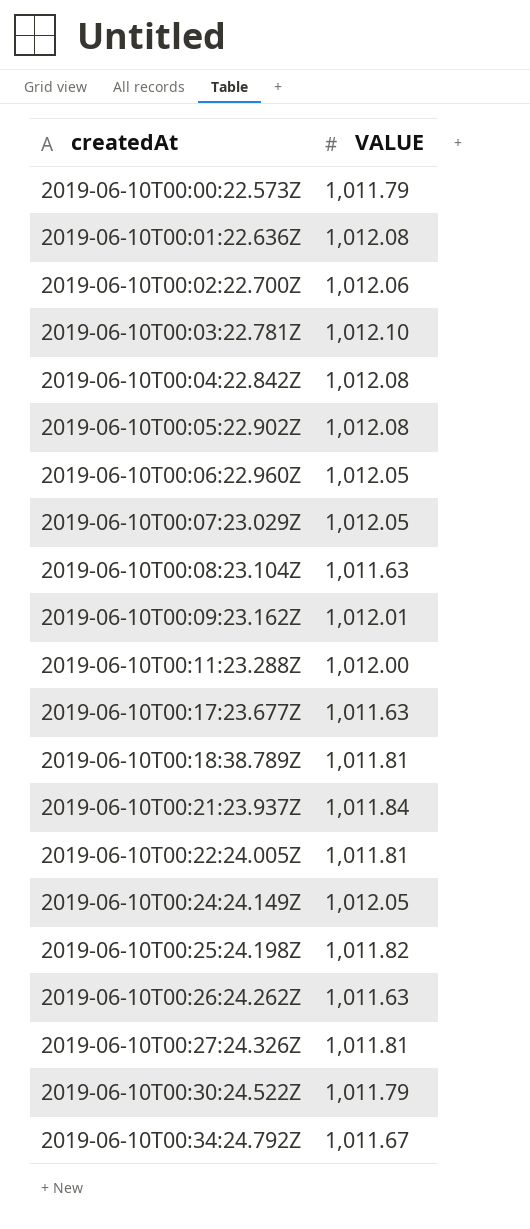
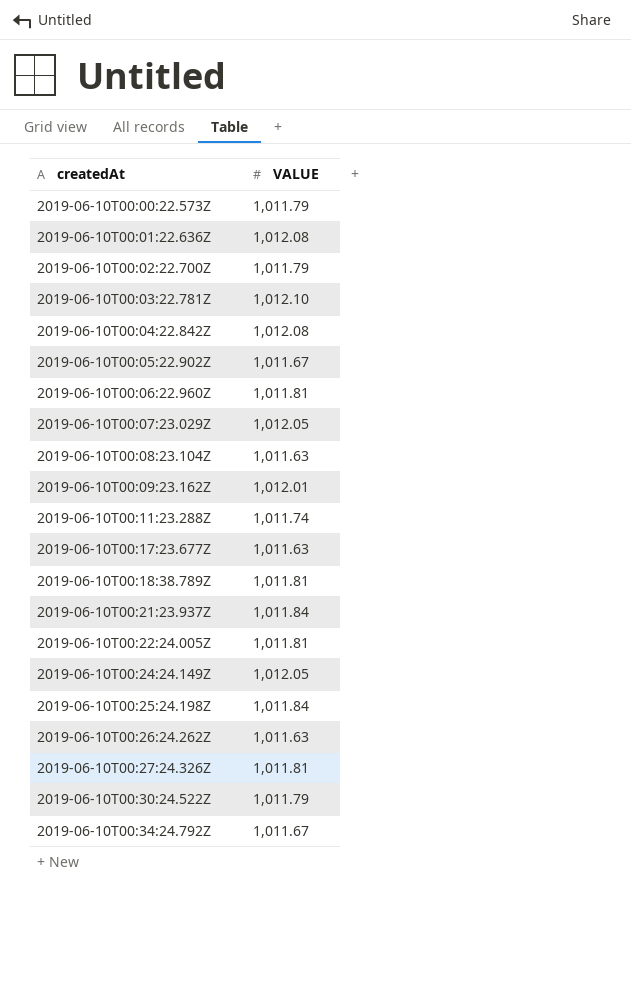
2019-06-10T00:02:22.700Z | VALUE: 1,012.06 -> 1,011.79
2019-06-10T00:05:22.902Z | VALUE: 1,012.08 -> 1,011.67
2019-06-10T00:06:22.960Z | VALUE: 1,012.05 -> 1,011.81
2019-06-10T00:11:23.288Z | VALUE: 1,012.00 -> 1,011.74
2019-06-10T00:25:24.198Z | VALUE: 1,011.82 -> 1,011.84

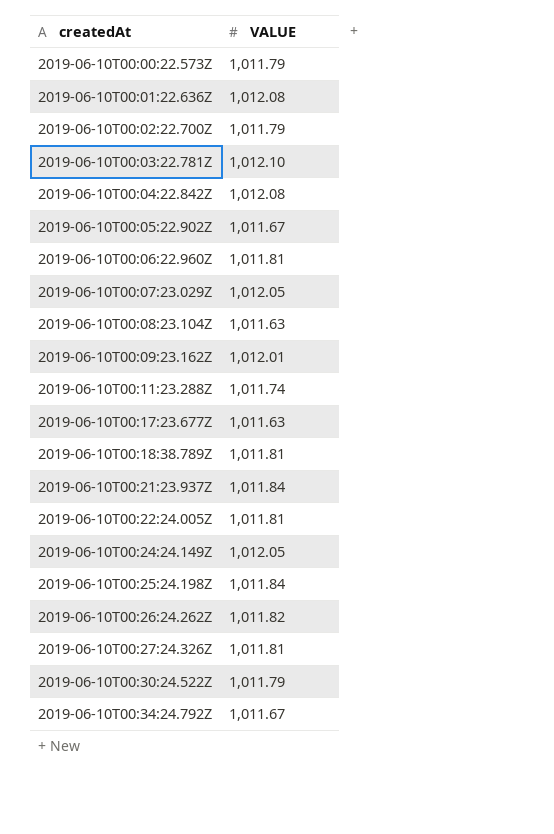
2019-06-10T00:26:24.262Z | VALUE: 1,011.63 -> 1,011.82

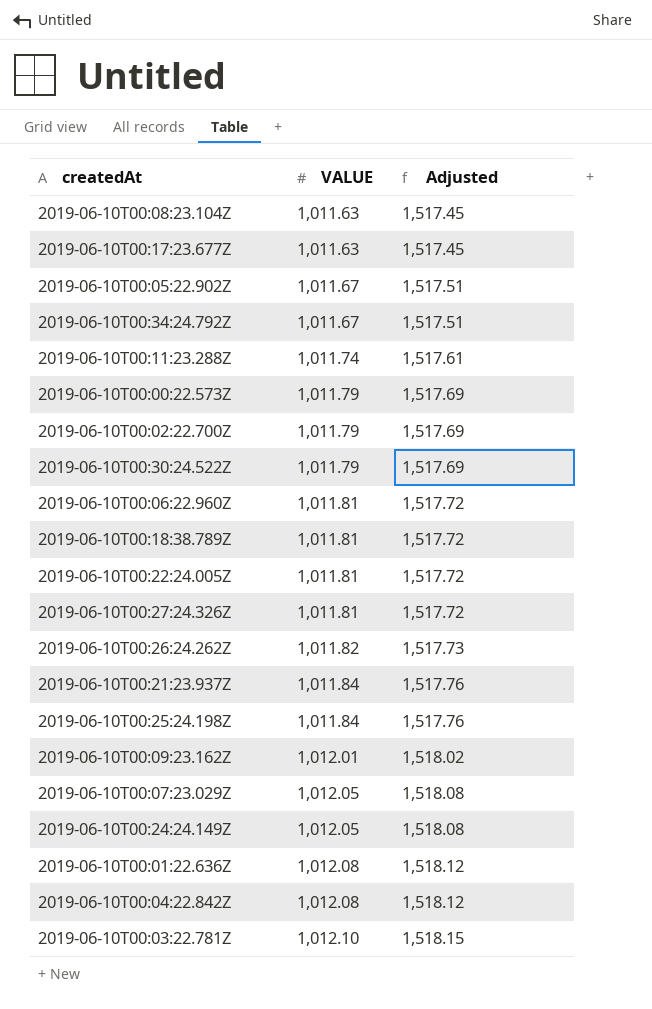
row order: createdAt ascending -> VALUE ascending
column Adjusted | formula: none -> [VALUE] * 1.5

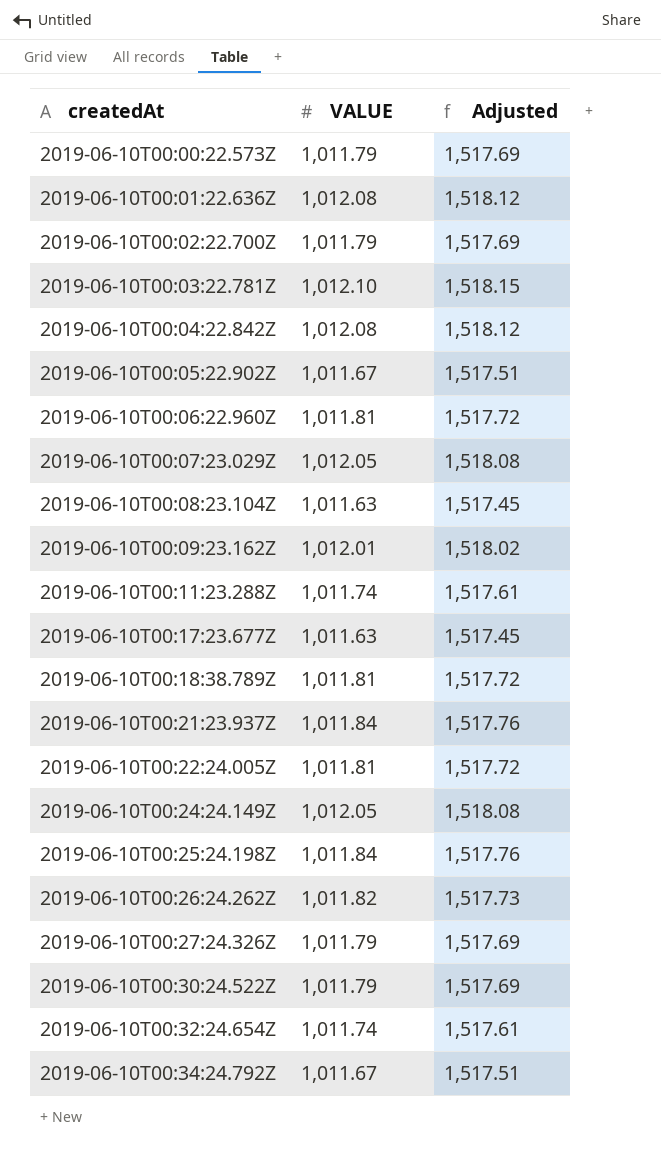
row order: VALUE ascending -> createdAt ascending
2019-06-10T00:27:24.326Z | VALUE: 1,011.81 -> 1,011.79
2019-06-10T00:27:24.326Z | Adjusted: 1,517.72 -> 1,517.69
row 2019-06-10T00:32:24.654Z: none -> 1,011.74 | 1,517.61

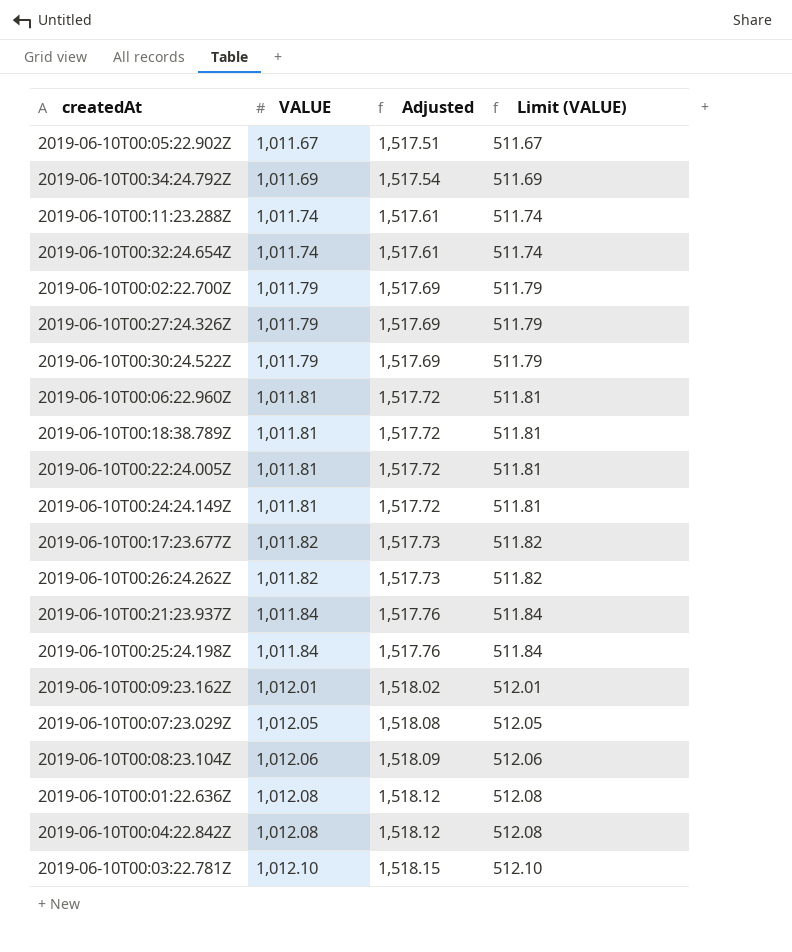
row order: createdAt ascending -> VALUE ascending
column Limit (VALUE) | formula: none -> [VALUE] - 500
row 2019-06-10T00:00:22.573Z: 1,011.79 | 1,517.69 -> none
2019-06-10T00:34:24.792Z | VALUE: 1,011.67 -> 1,011.69
2019-06-10T00:34:24.792Z | Adjusted: 1,517.51 -> 1,517.54
2019-06-10T00:24:24.149Z | VALUE: 1,012.05 -> 1,011.81
2019-06-10T00:24:24.149Z | Adjusted: 1,518.08 -> 1,517.72
2019-06-10T00:17:23.677Z | VALUE: 1,011.63 -> 1,011.82
2019-06-10T00:17:23.677Z | Adjusted: 1,517.45 -> 1,517.73
2019-06-10T00:08:23.104Z | VALUE: 1,011.63 -> 1,012.06
2019-06-10T00:08:23.104Z | Adjusted: 1,517.45 -> 1,518.09

